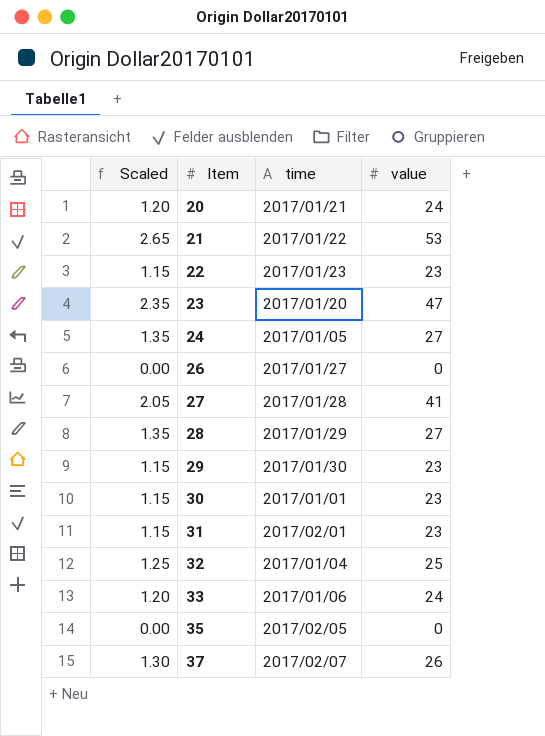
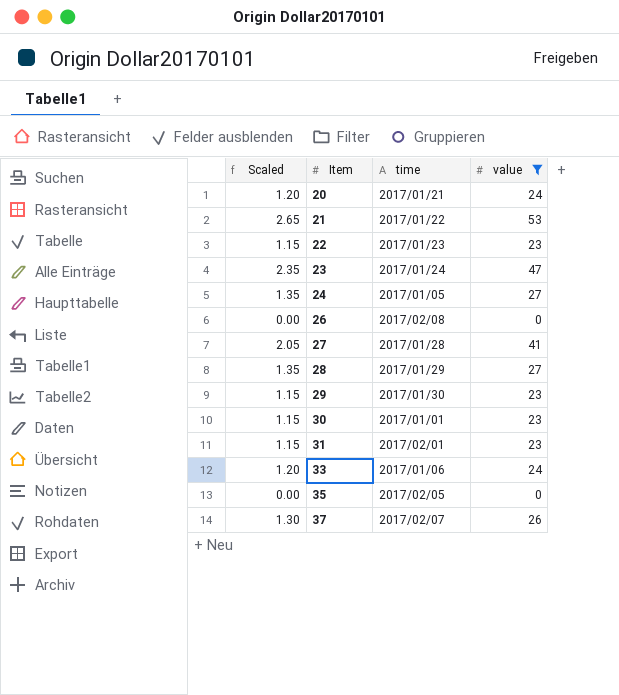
filter: none -> value != 25
23 | time: 2017/01/20 -> 2017/01/24
26 | time: 2017/01/27 -> 2017/02/08

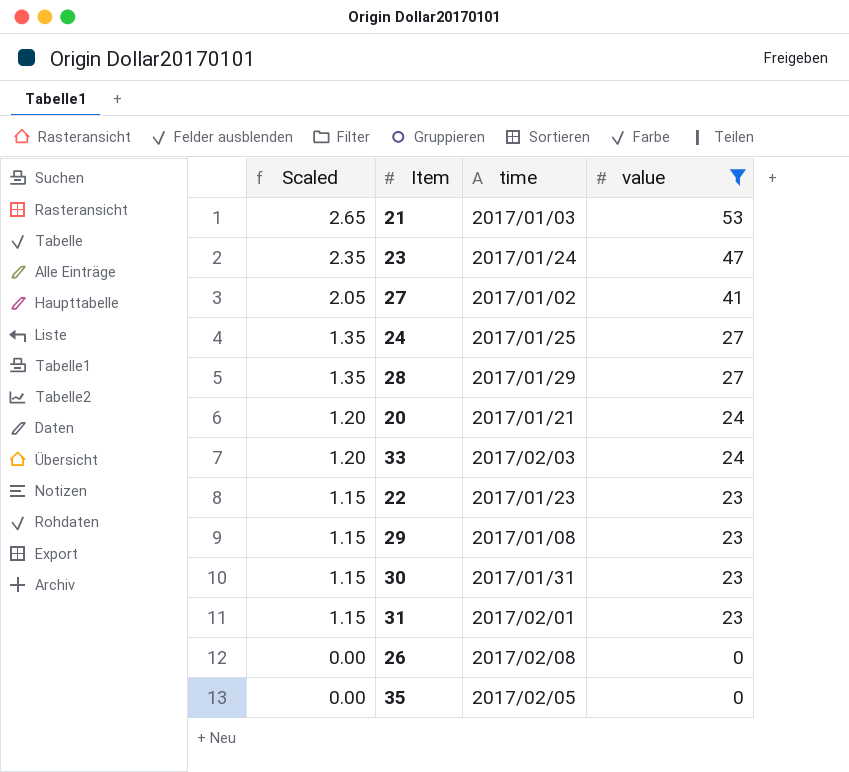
row order: Item ascending -> Scaled descending
row 37: 1.30 | 2017/02/07 | 26 -> none
21 | time: 2017/01/22 -> 2017/01/03
27 | time: 2017/01/28 -> 2017/01/02
24 | time: 2017/01/05 -> 2017/01/25
33 | time: 2017/01/06 -> 2017/02/03
29 | time: 2017/01/30 -> 2017/01/08
30 | time: 2017/01/01 -> 2017/01/31

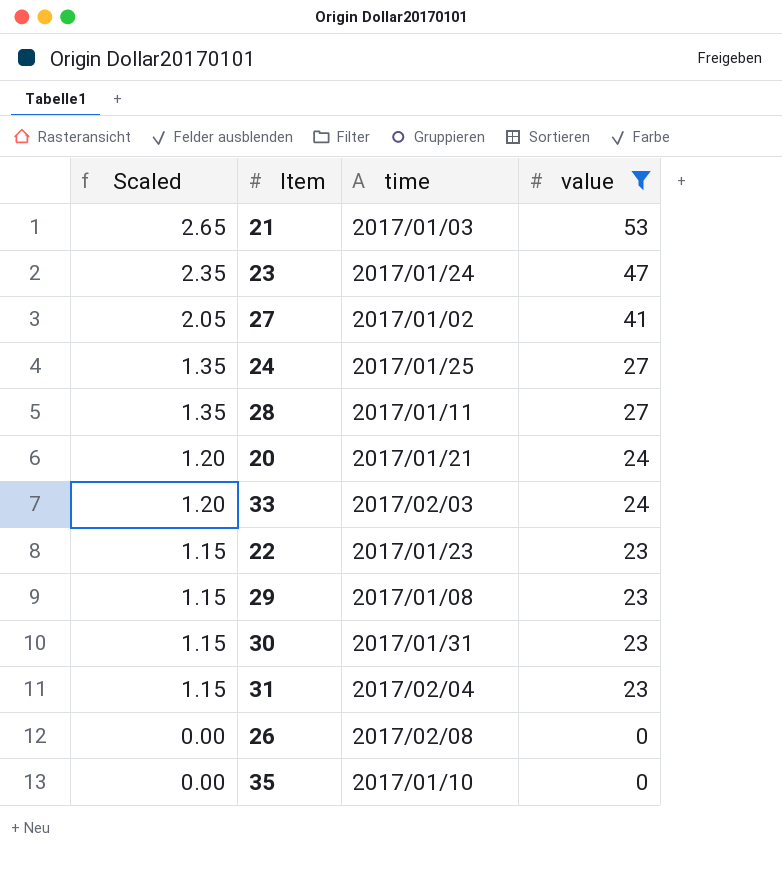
28 | time: 2017/01/29 -> 2017/01/11
31 | time: 2017/02/01 -> 2017/02/04
35 | time: 2017/02/05 -> 2017/01/10

